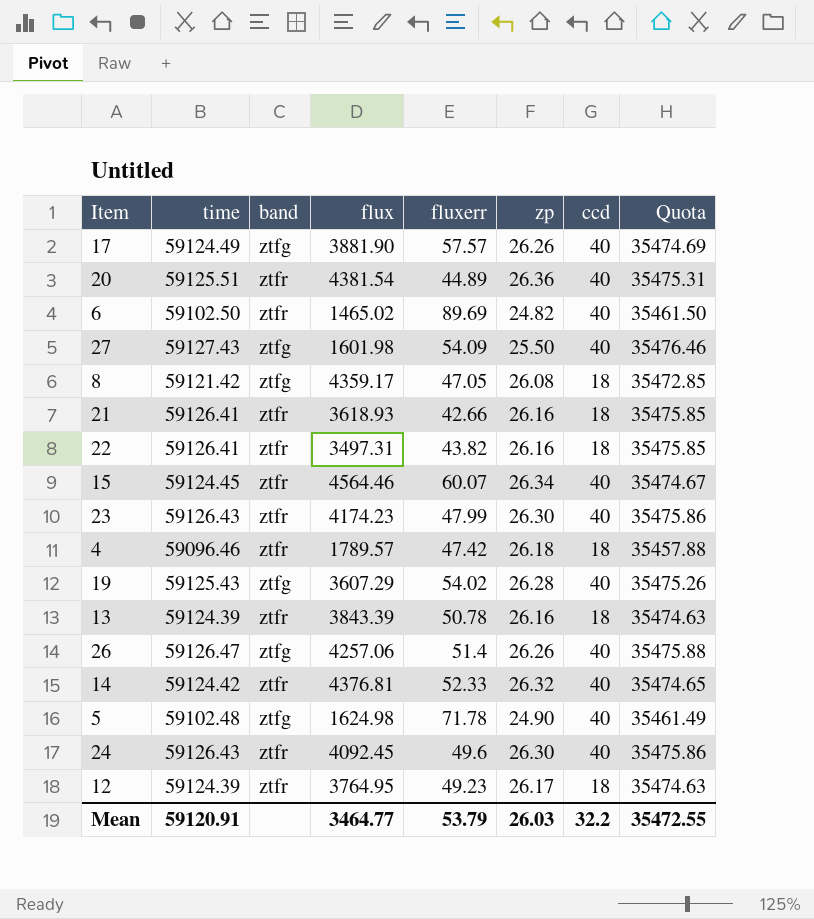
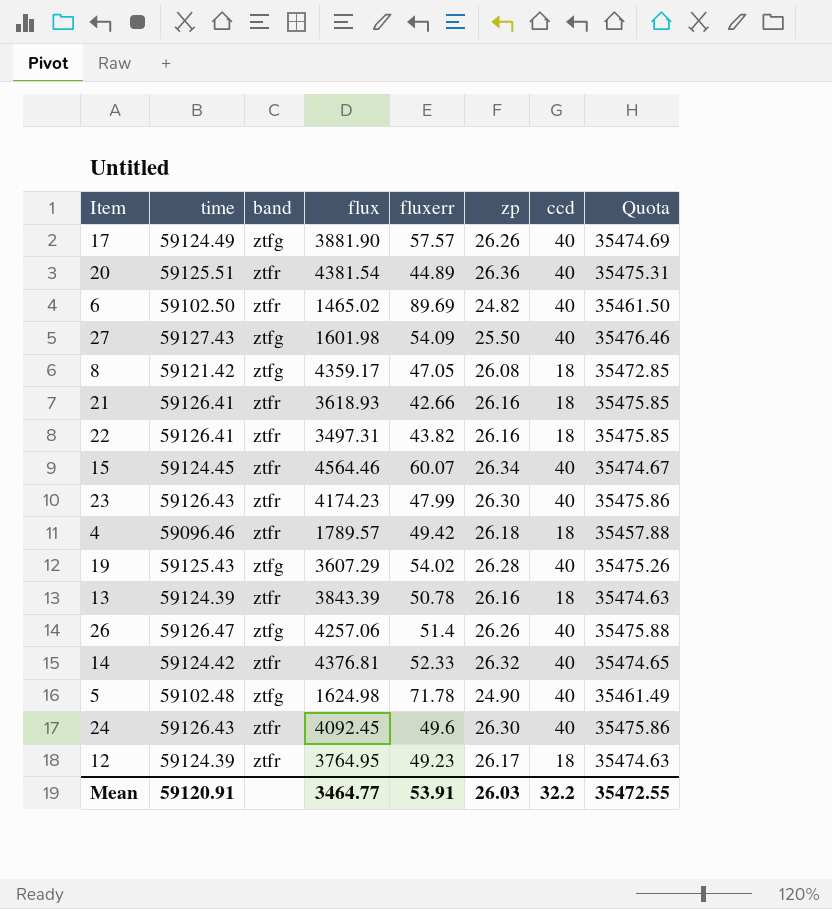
4 | fluxerr: 47.42 -> 49.42
Mean | fluxerr: 53.79 -> 53.91

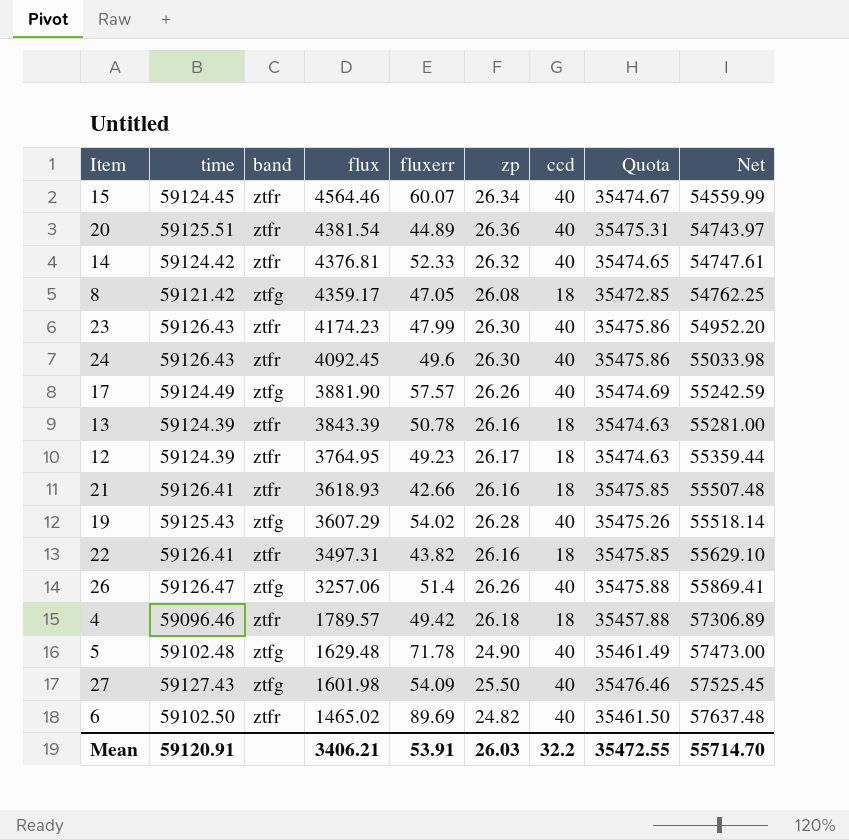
row order: none -> flux descending
column Net | formula: none -> [time] - [flux]
26 | flux: 4257.06 -> 3257.06
5 | flux: 1624.98 -> 1629.48
Mean | flux: 3464.77 -> 3406.21

